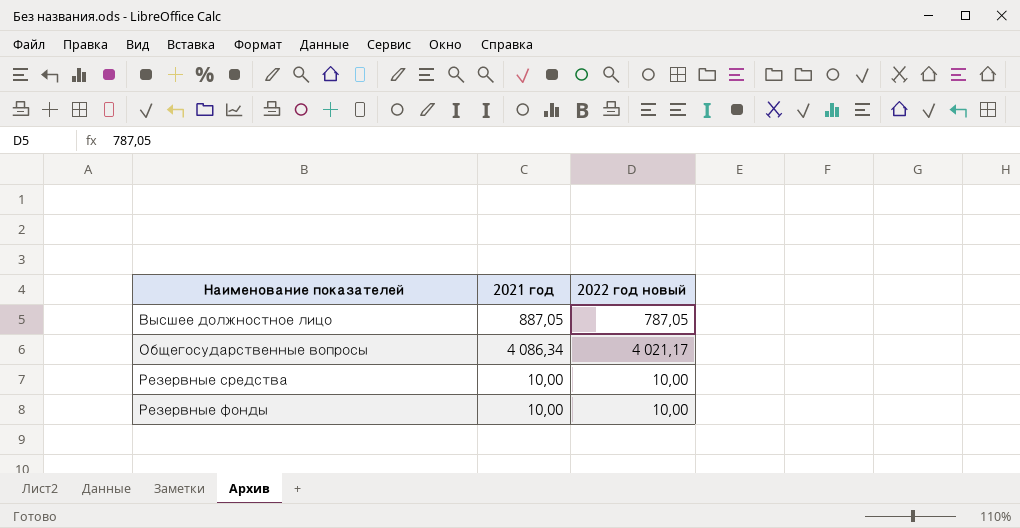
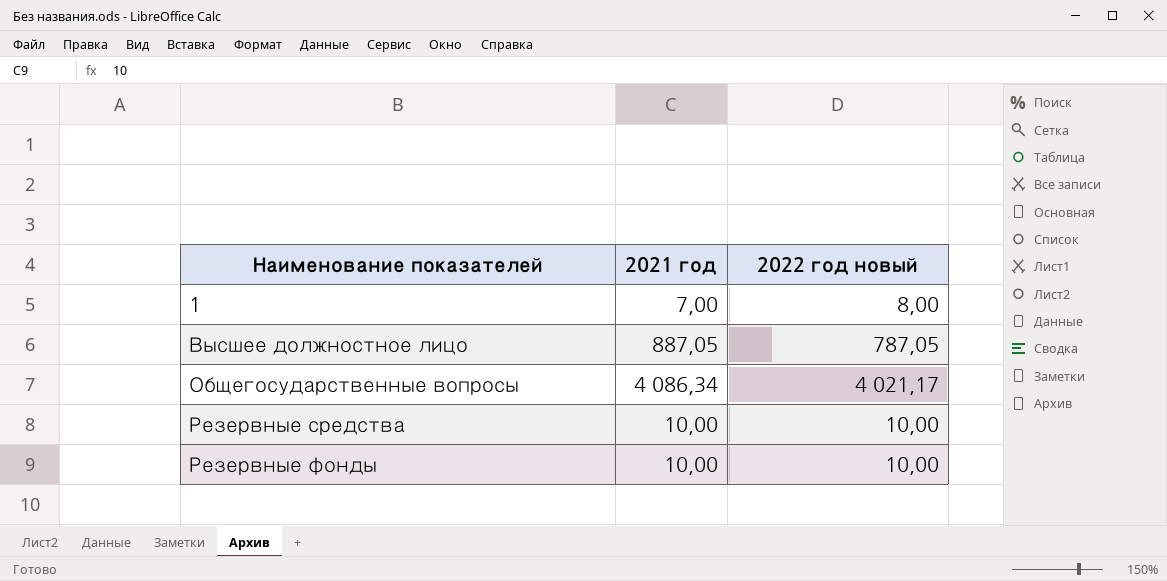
row 1: none -> 7,00 | 8,00

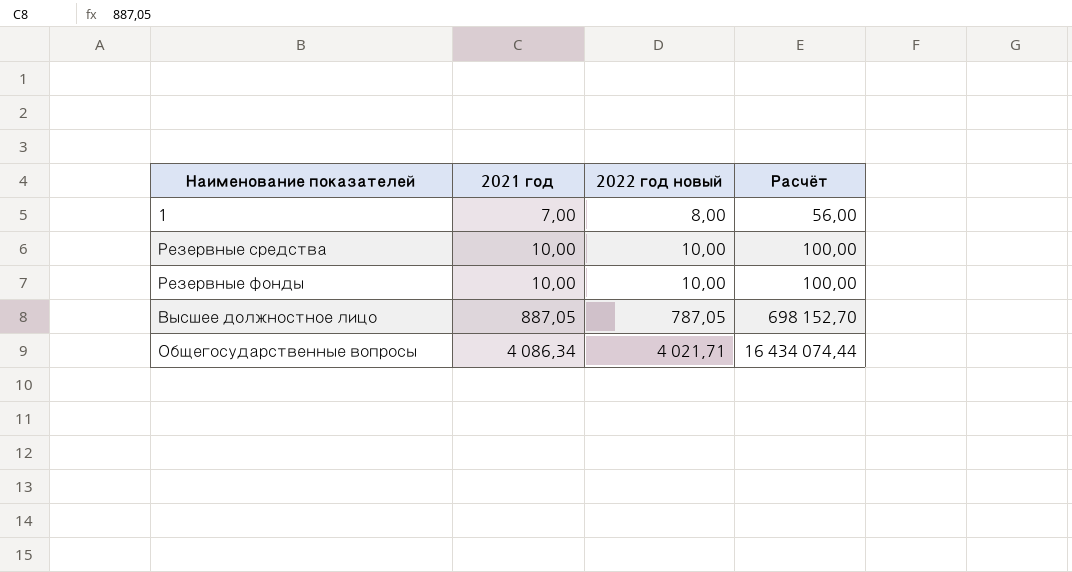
row order: Наименование показателей ascending -> 2021 год ascending
column Расчёт | formula: none -> [2021 год] * [2022 год новый]
Общегосударственные вопросы | 2022 год новый: 4 021,17 -> 4 021,71

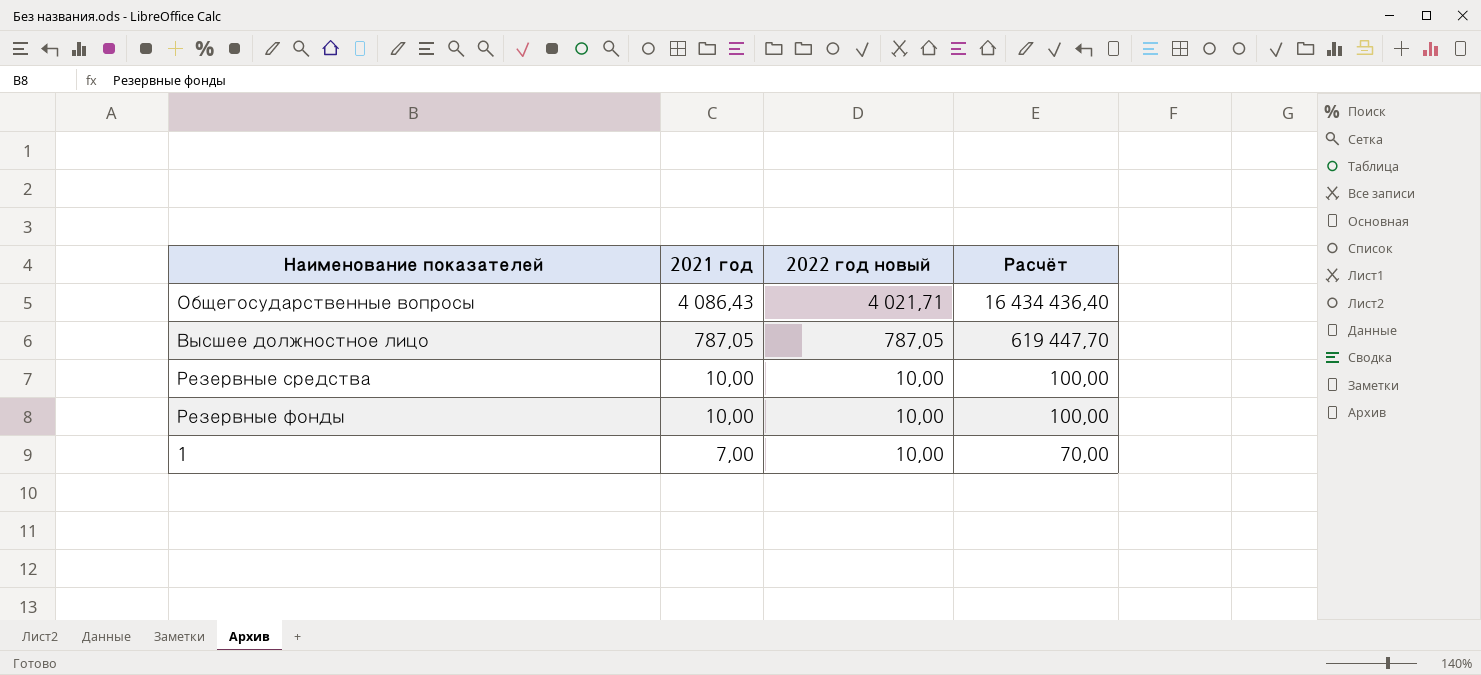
row order: 2021 год ascending -> 2021 год descending
Общегосударственные вопросы | 2021 год: 4 086,34 -> 4 086,43
Общегосударственные вопросы | Расчёт: 16 434 074,44 -> 16 434 436,40
Высшее должностное лицо | 2021 год: 887,05 -> 787,05
Высшее должностное лицо | Расчёт: 698 152,70 -> 619 447,70
1 | 2022 год новый: 8,00 -> 10,00
1 | Расчёт: 56,00 -> 70,00

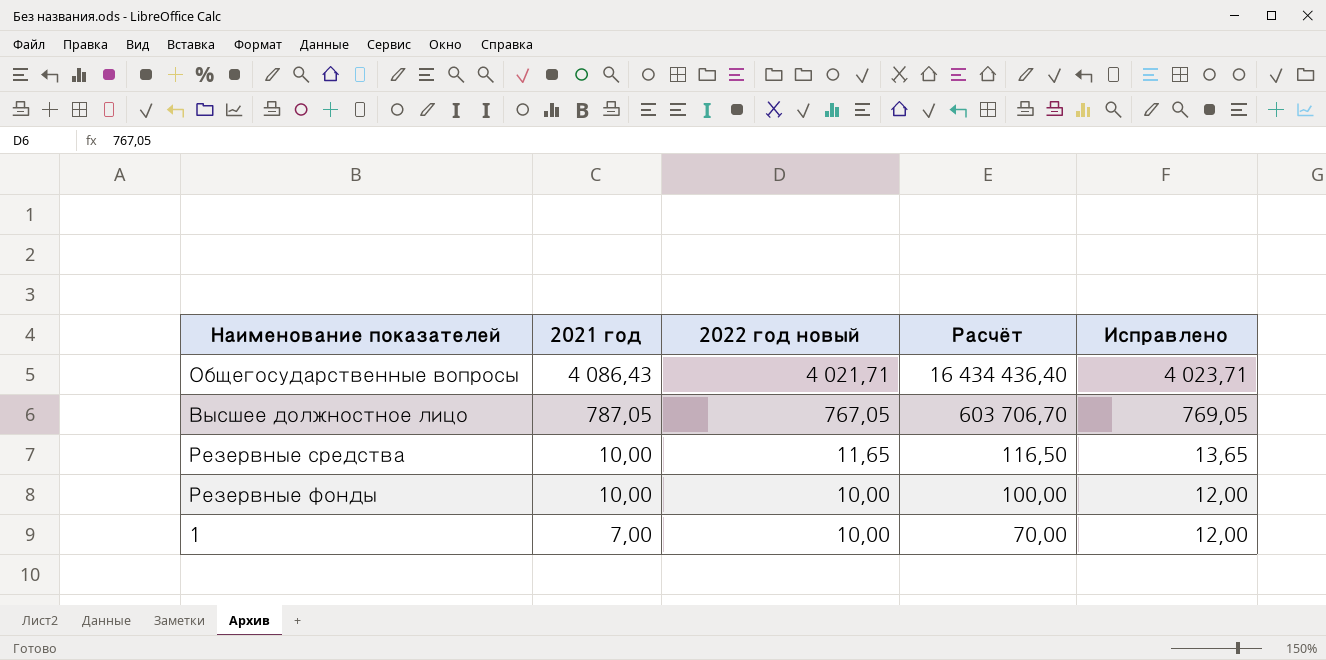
column Исправлено | formula: none -> [2022 год новый] + 2
Высшее должностное лицо | 2022 год новый: 787,05 -> 767,05
Высшее должностное лицо | Расчёт: 619 447,70 -> 603 706,70
Резервные средства | 2022 год новый: 10,00 -> 11,65
Резервные средства | Расчёт: 100,00 -> 116,50

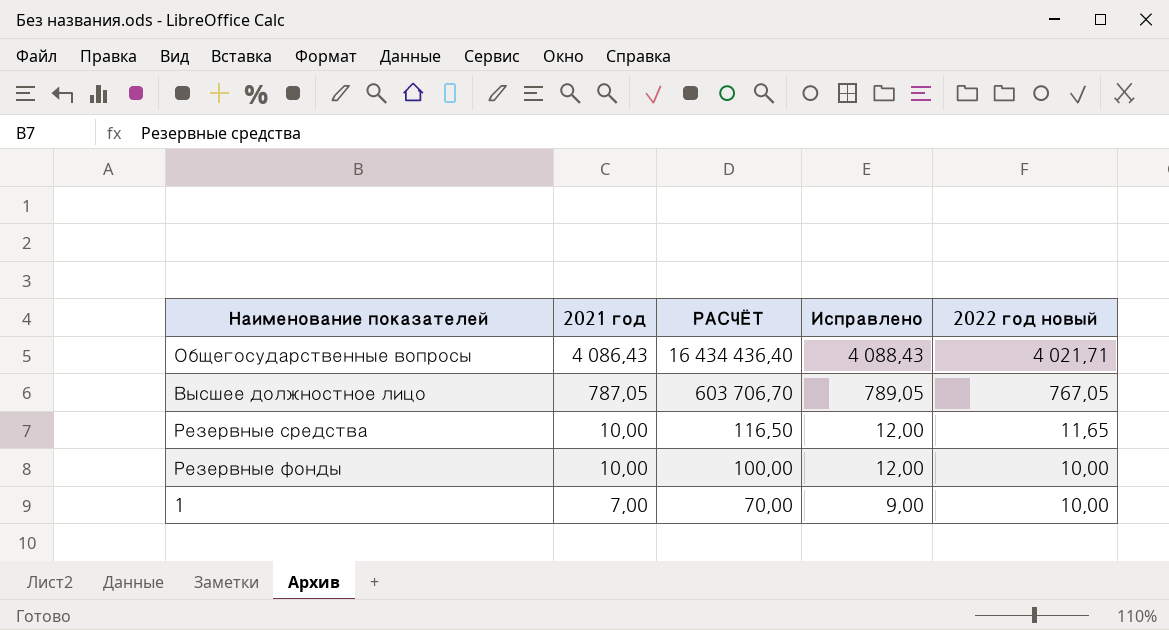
column name: Расчёт -> РАСЧЁТ
column Исправлено | formula: [2022 год новый] + 2 -> [2021 год] + 2
column 2022 год новый | position: 3 -> 5

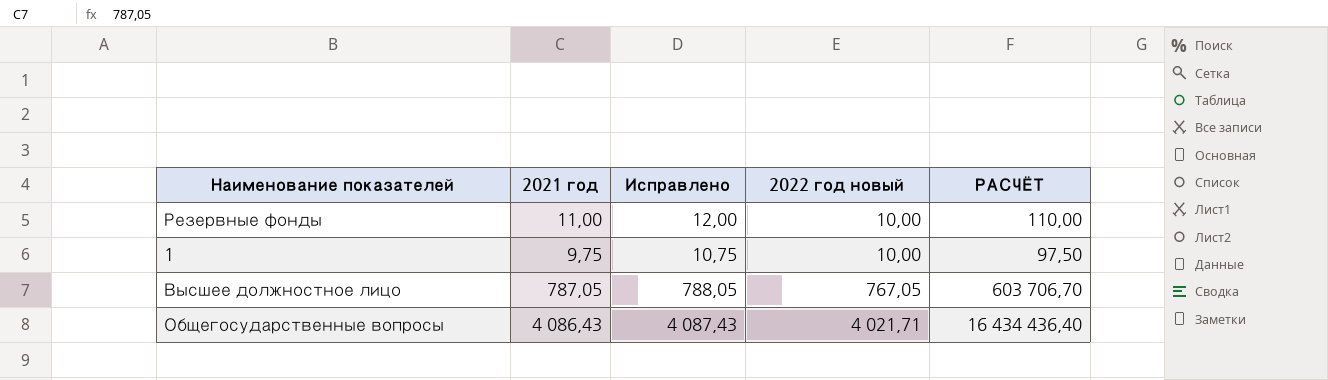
row order: 2021 год descending -> 2022 год новый ascending
column Исправлено | formula: [2021 год] + 2 -> [2021 год] + 1
column РАСЧЁТ | position: 3 -> 5
row Резервные средства: 10,00 | 116,50 | 12,00 | 11,65 -> none
Резервные фонды | 2021 год: 10,00 -> 11,00
Резервные фонды | РАСЧЁТ: 100,00 -> 110,00
1 | 2021 год: 7,00 -> 9,75
1 | РАСЧЁТ: 70,00 -> 97,50

